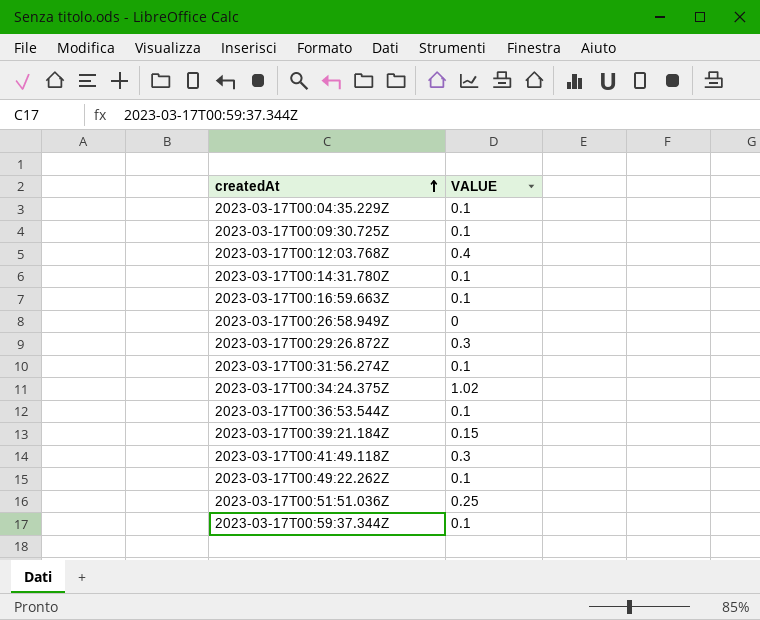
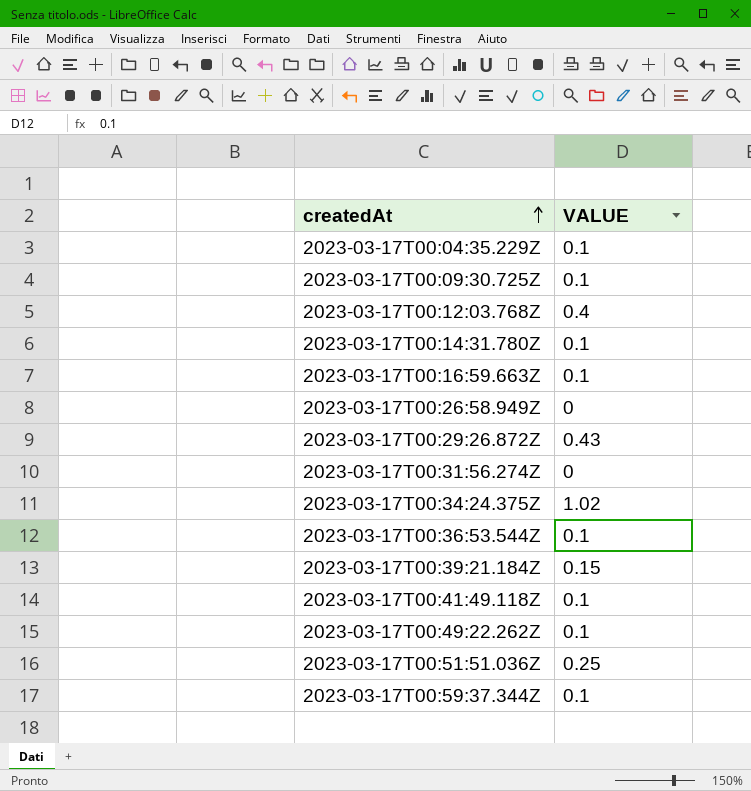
2023-03-17T00:29:26.872Z | VALUE: 0.3 -> 0.43
2023-03-17T00:31:56.274Z | VALUE: 0.1 -> 0
2023-03-17T00:41:49.118Z | VALUE: 0.3 -> 0.1

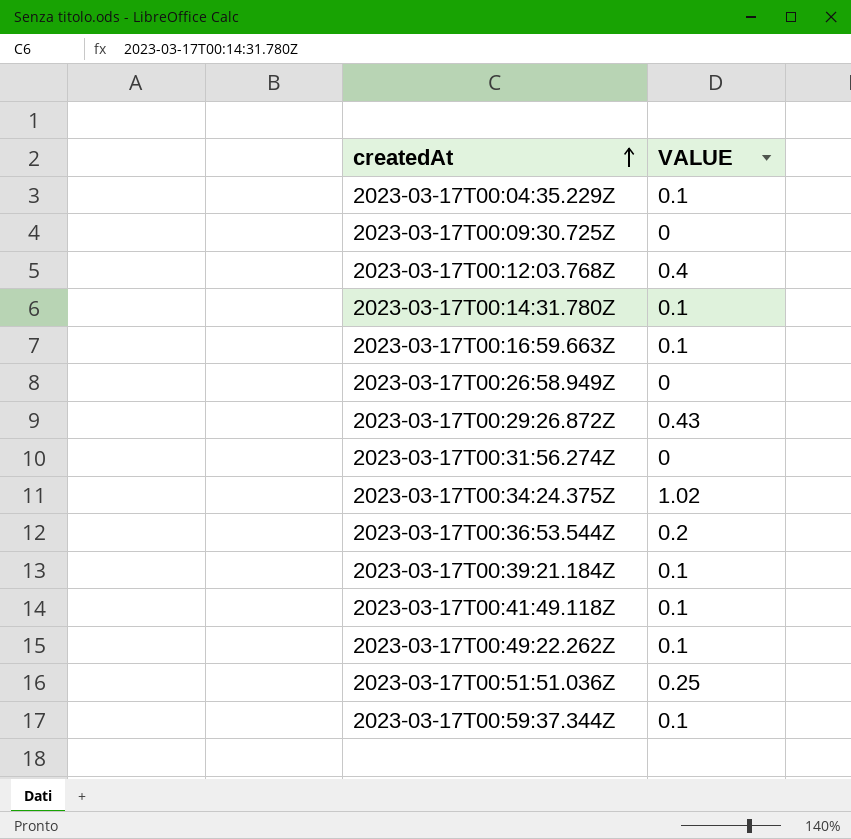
2023-03-17T00:09:30.725Z | VALUE: 0.1 -> 0
2023-03-17T00:36:53.544Z | VALUE: 0.1 -> 0.2
2023-03-17T00:39:21.184Z | VALUE: 0.15 -> 0.1

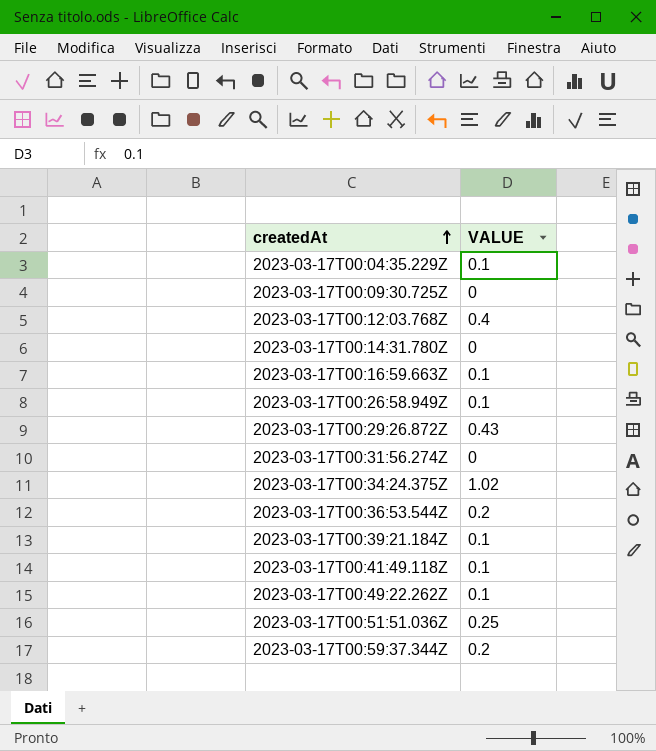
2023-03-17T00:14:31.780Z | VALUE: 0.1 -> 0
2023-03-17T00:26:58.949Z | VALUE: 0 -> 0.1
2023-03-17T00:59:37.344Z | VALUE: 0.1 -> 0.2

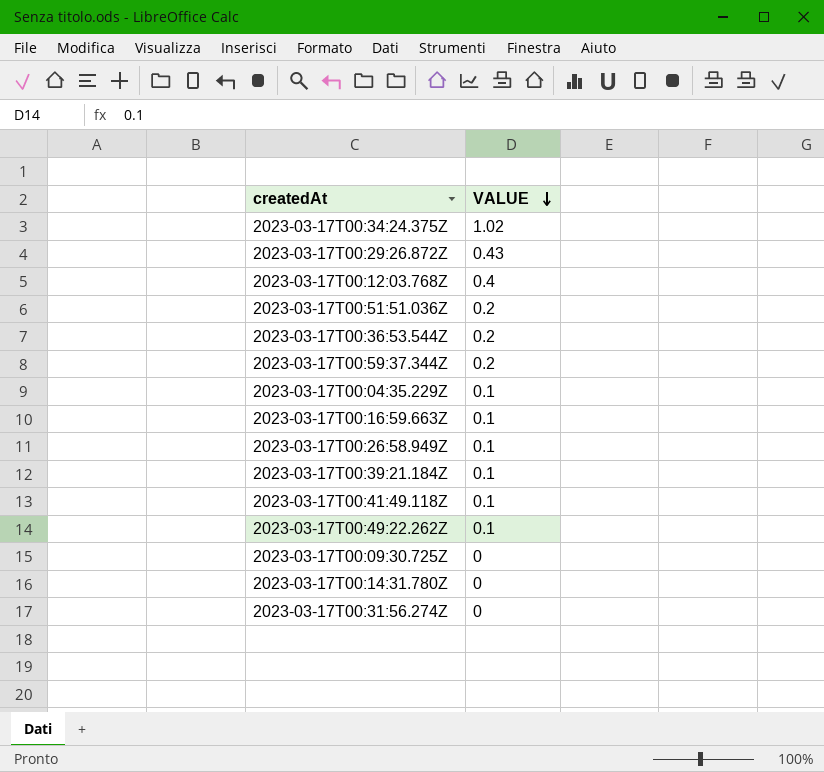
row order: createdAt ascending -> VALUE descending
2023-03-17T00:51:51.036Z | VALUE: 0.25 -> 0.2

